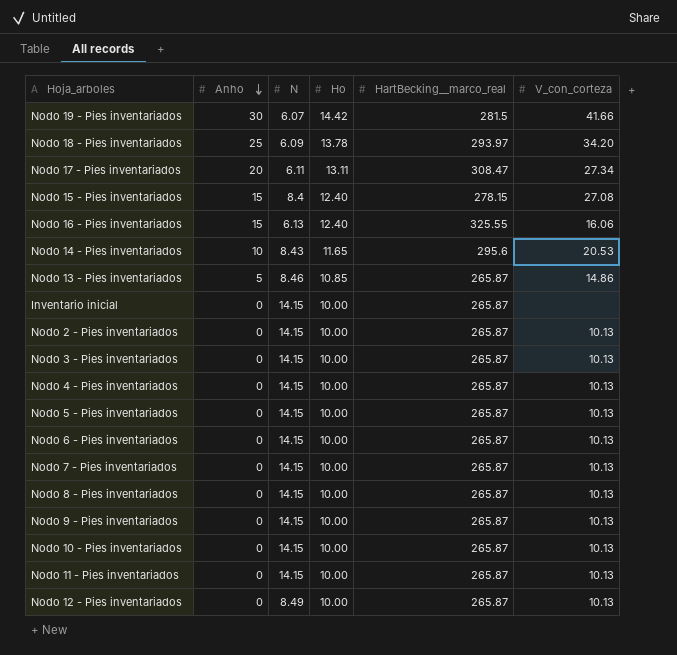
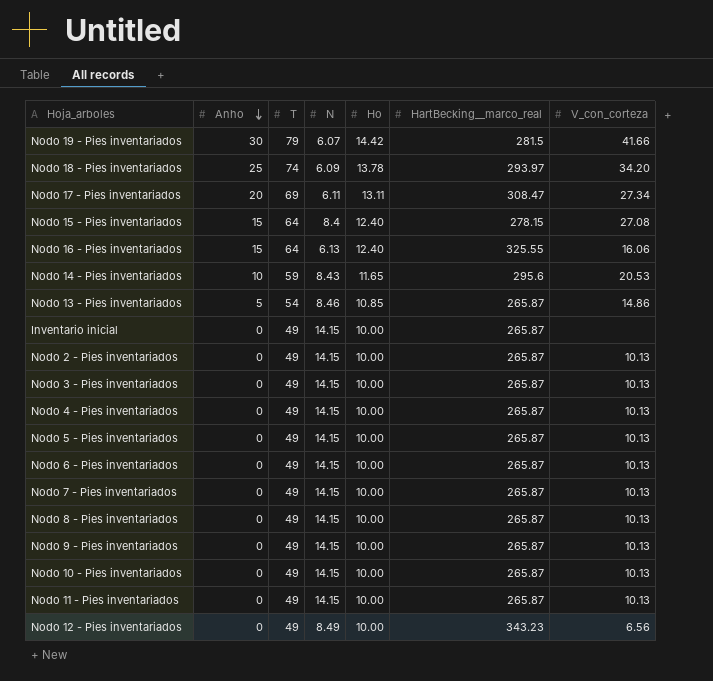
column T | position: none -> 3
Nodo 12 - Pies inventariados | HartBecking__marco_real: 265.87 -> 343.23
Nodo 12 - Pies inventariados | V_con_corteza: 10.13 -> 6.56

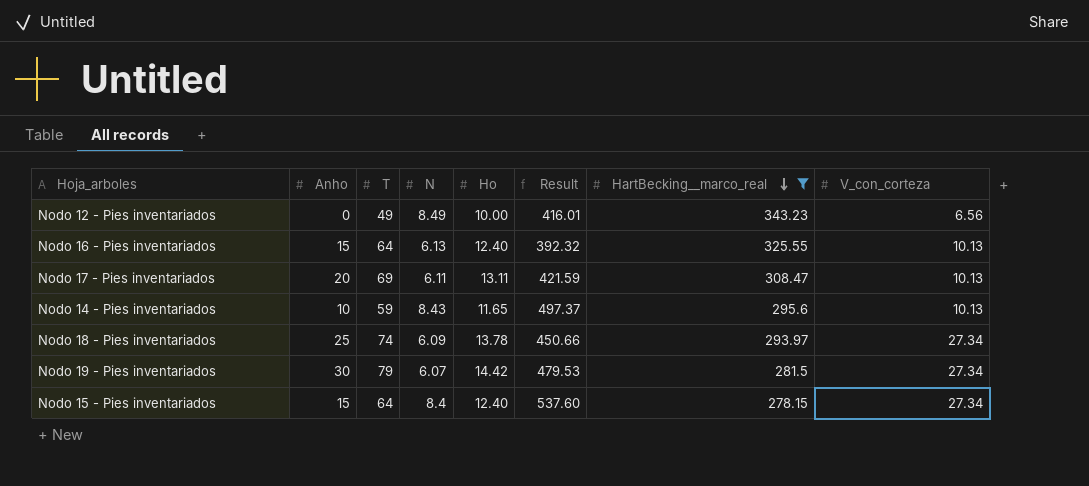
filter: none -> HartBecking__marco_real != 265.87
row order: Anho descending -> HartBecking__marco_real descending
column Result | formula: none -> [T] * [N]
Nodo 16 - Pies inventariados | V_con_corteza: 16.06 -> 10.13
Nodo 17 - Pies inventariados | V_con_corteza: 27.34 -> 10.13
Nodo 14 - Pies inventariados | V_con_corteza: 20.53 -> 10.13
Nodo 18 - Pies inventariados | V_con_corteza: 34.20 -> 27.34
Nodo 19 - Pies inventariados | V_con_corteza: 41.66 -> 27.34
Nodo 15 - Pies inventariados | V_con_corteza: 27.08 -> 27.34

